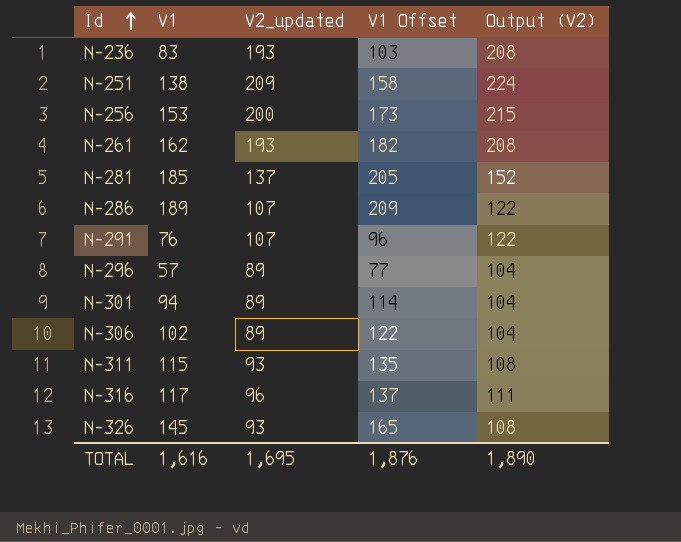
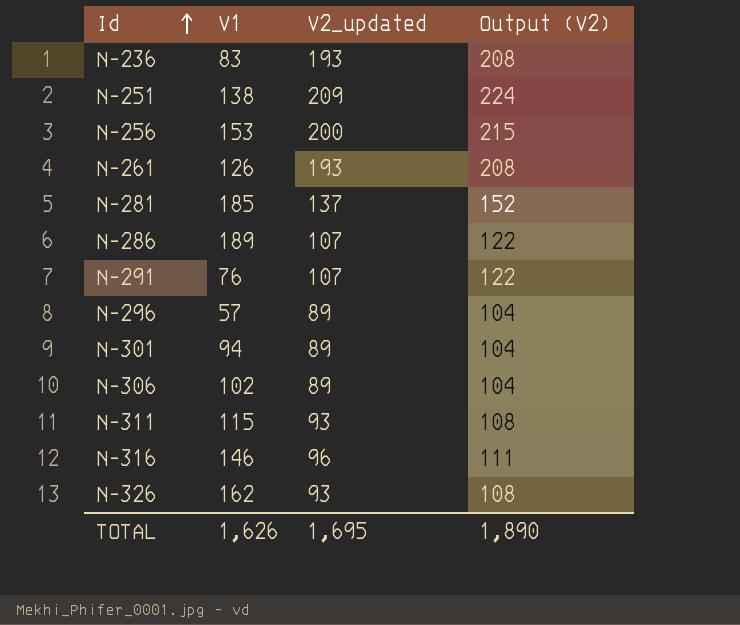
column V1 Offset | formula: [V1] + 20 -> none
N-261 | V1: 162 -> 126
N-316 | V1: 117 -> 146
N-326 | V1: 145 -> 162
TOTAL | V1: 1,616 -> 1,626

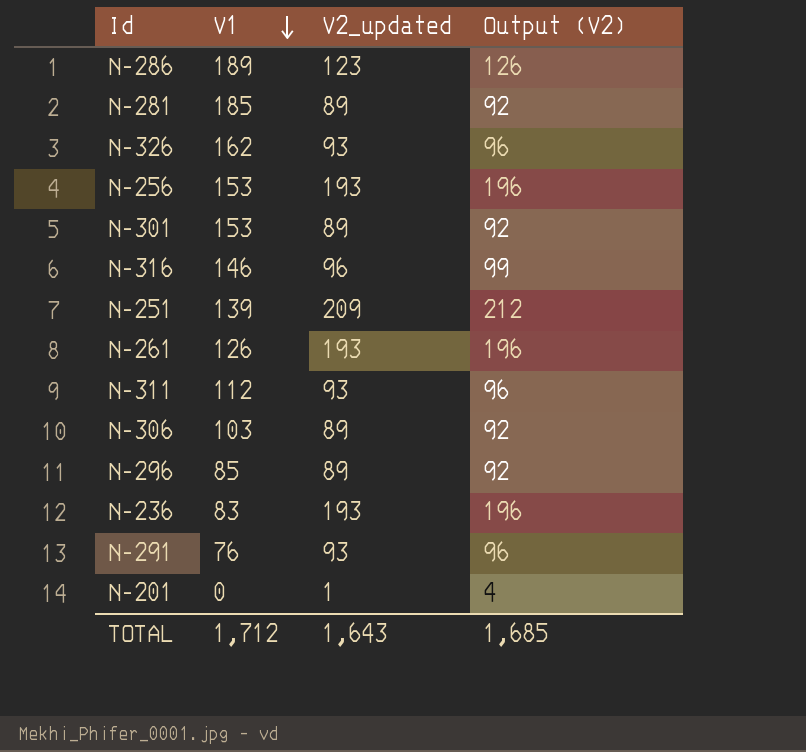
row order: Id ascending -> V1 descending
column Output (V2) | formula: [V2_updated] + 15 -> [V2_updated] + 3
N-286 | V2_updated: 107 -> 123
N-281 | V2_updated: 137 -> 89
N-256 | V2_updated: 200 -> 193
N-301 | V1: 94 -> 153
N-251 | V1: 138 -> 139
N-311 | V1: 115 -> 112
N-306 | V1: 102 -> 103
N-296 | V1: 57 -> 85
N-291 | V2_updated: 107 -> 93
row N-201: none -> 0 | 1 | 4
TOTAL | V1: 1,626 -> 1,712
TOTAL | V2_updated: 1,695 -> 1,643
TOTAL | Output (V2): 1,890 -> 1,685

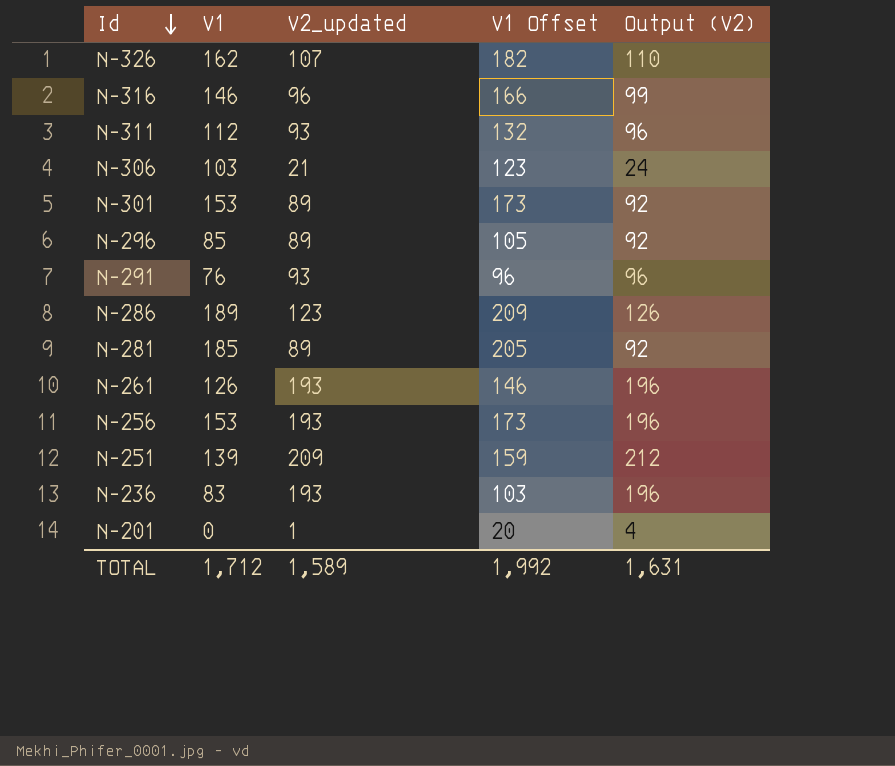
row order: V1 descending -> Id descending
column V1 Offset | formula: none -> [V1] + 20
N-326 | V2_updated: 93 -> 107
N-326 | Output (V2): 96 -> 110
N-306 | V2_updated: 89 -> 21
N-306 | Output (V2): 92 -> 24
TOTAL | V2_updated: 1,643 -> 1,589
TOTAL | Output (V2): 1,685 -> 1,631

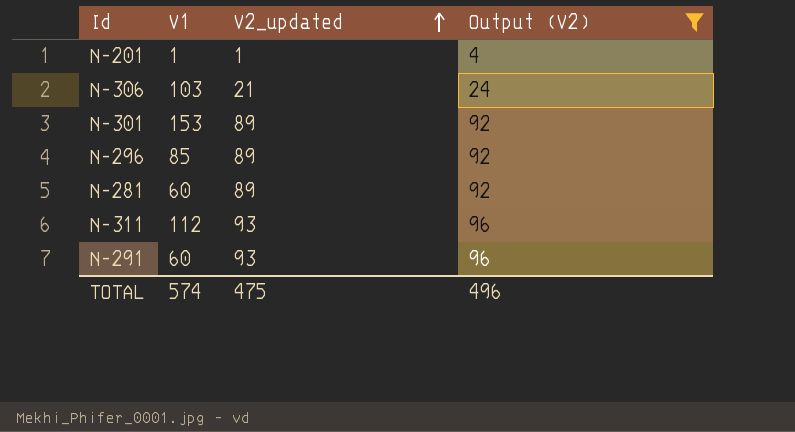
filter: none -> Output (V2) <= 96
row order: Id descending -> V2_updated ascending
column V1 Offset | formula: [V1] + 20 -> none
N-201 | V1: 0 -> 1
N-281 | V1: 185 -> 60
N-291 | V1: 76 -> 60
TOTAL | V1: 1,712 -> 574
TOTAL | V2_updated: 1,589 -> 475
TOTAL | Output (V2): 1,631 -> 496

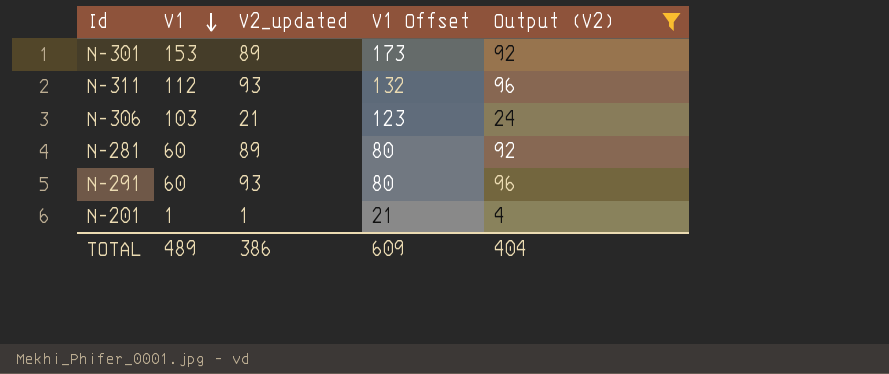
row order: V2_updated ascending -> V1 descending
column V1 Offset | formula: none -> [V1] + 20
row N-296: 85 | 89 | 92 -> none
TOTAL | V1: 574 -> 489
TOTAL | V2_updated: 475 -> 386
TOTAL | Output (V2): 496 -> 404

